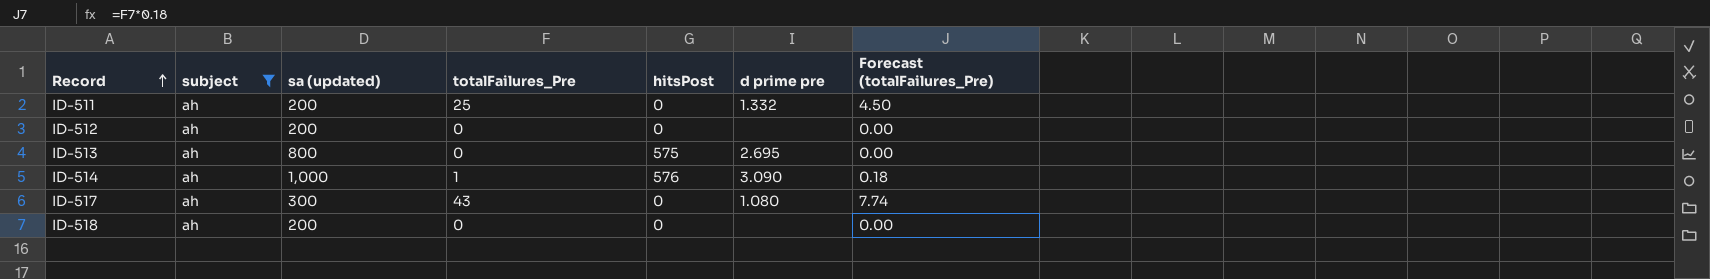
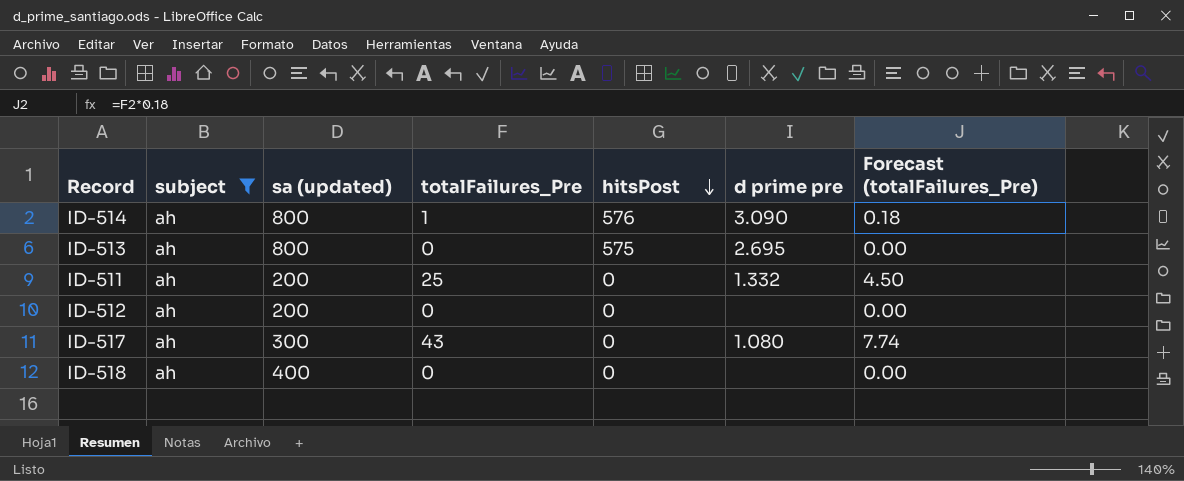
row order: Record ascending -> hitsPost descending
ID-514 | sa (updated): 1,000 -> 800
ID-518 | sa (updated): 200 -> 400

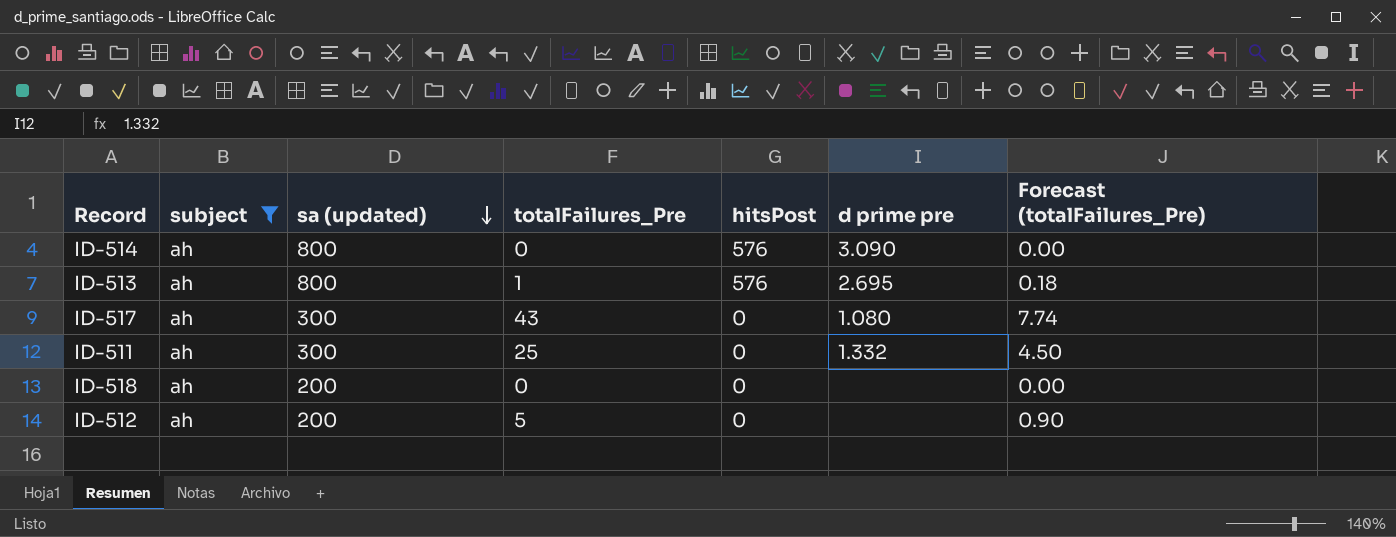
row order: hitsPost descending -> sa (updated) descending
ID-514 | totalFailures_Pre: 1 -> 0
ID-514 | Forecast (totalFailures_Pre): 0.18 -> 0.00
ID-513 | totalFailures_Pre: 0 -> 1
ID-513 | hitsPost: 575 -> 576
ID-513 | Forecast (totalFailures_Pre): 0.00 -> 0.18
ID-511 | sa (updated): 200 -> 300
ID-518 | sa (updated): 400 -> 200
ID-512 | totalFailures_Pre: 0 -> 5
ID-512 | Forecast (totalFailures_Pre): 0.00 -> 0.90

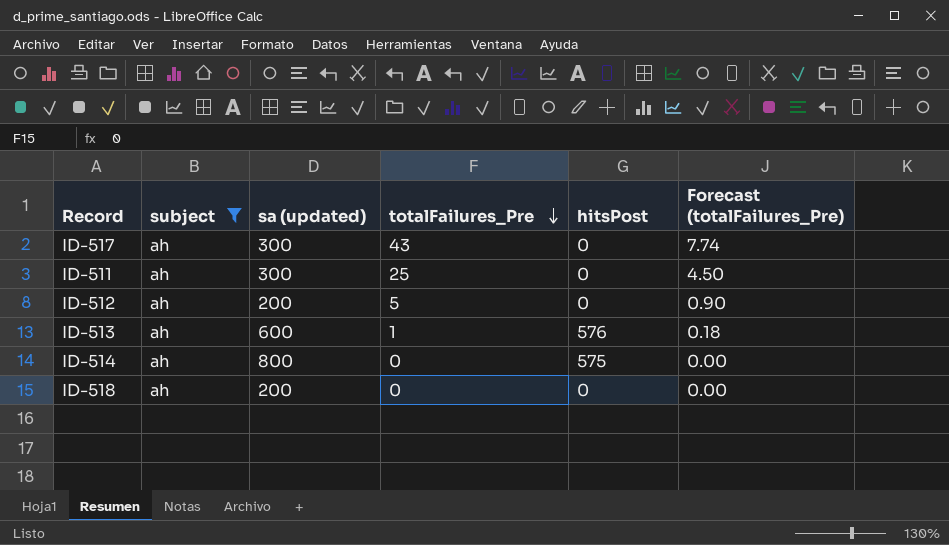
row order: sa (updated) descending -> totalFailures_Pre descending
column d prime pre | position: 6 -> none
ID-513 | sa (updated): 800 -> 600
ID-514 | hitsPost: 576 -> 575

